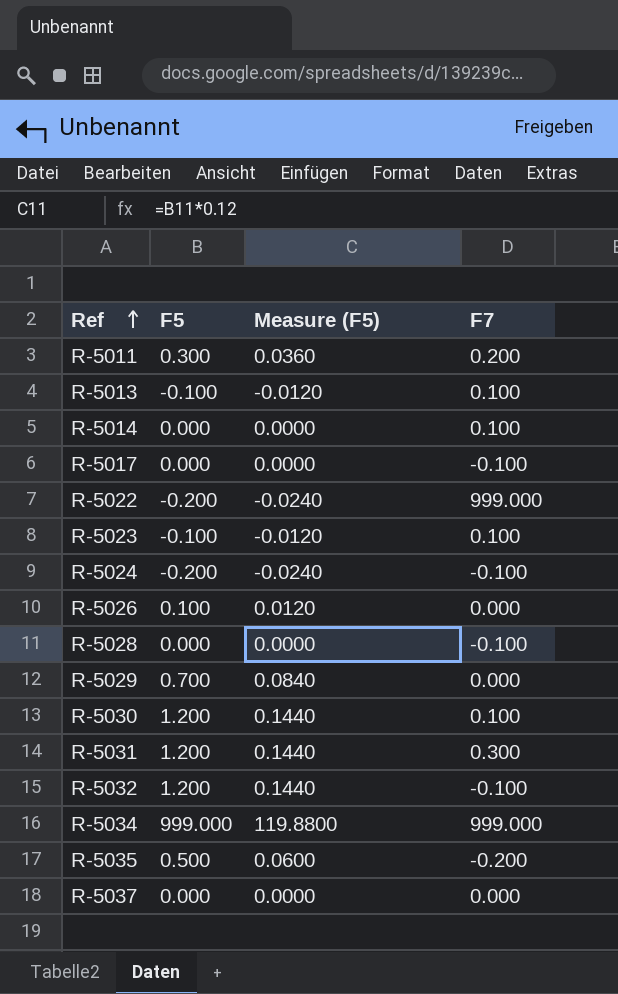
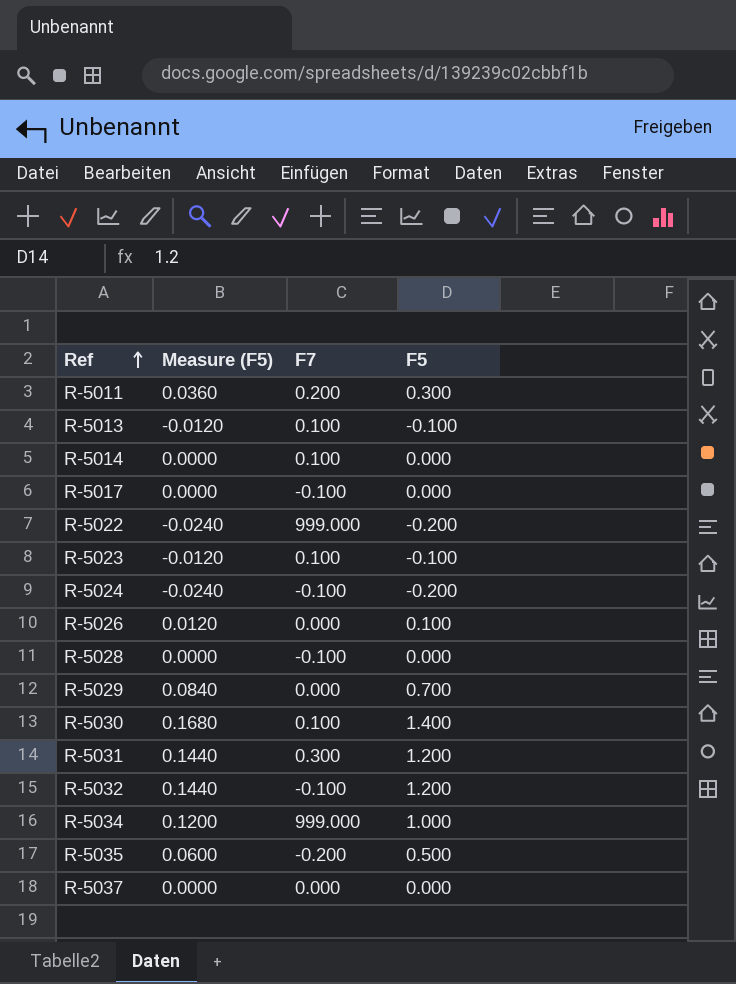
column F5 | position: 2 -> 4
R-5030 | Measure (F5): 0.1440 -> 0.1680
R-5030 | F5: 1.200 -> 1.400
R-5034 | Measure (F5): 119.8800 -> 0.1200
R-5034 | F5: 999.000 -> 1.000

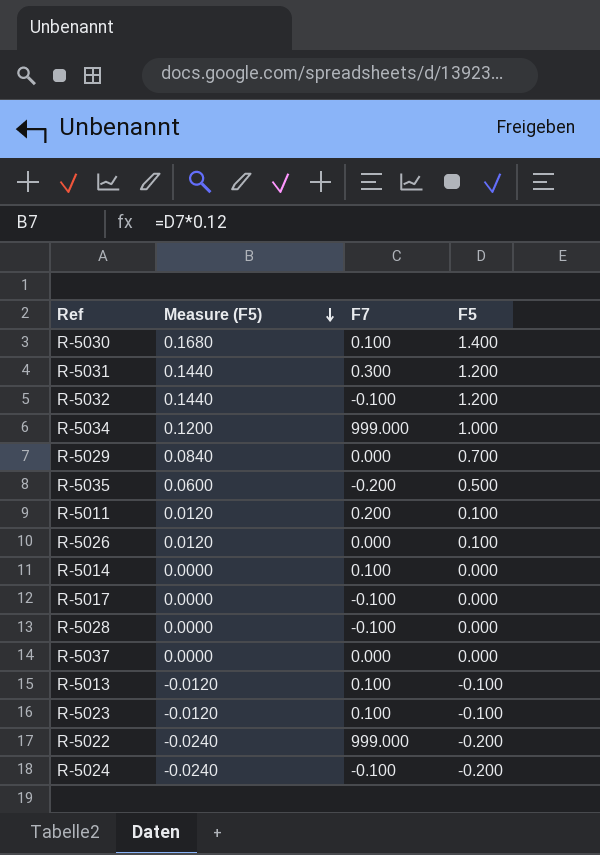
row order: Ref ascending -> Measure (F5) descending
R-5011 | Measure (F5): 0.0360 -> 0.0120
R-5011 | F5: 0.300 -> 0.100

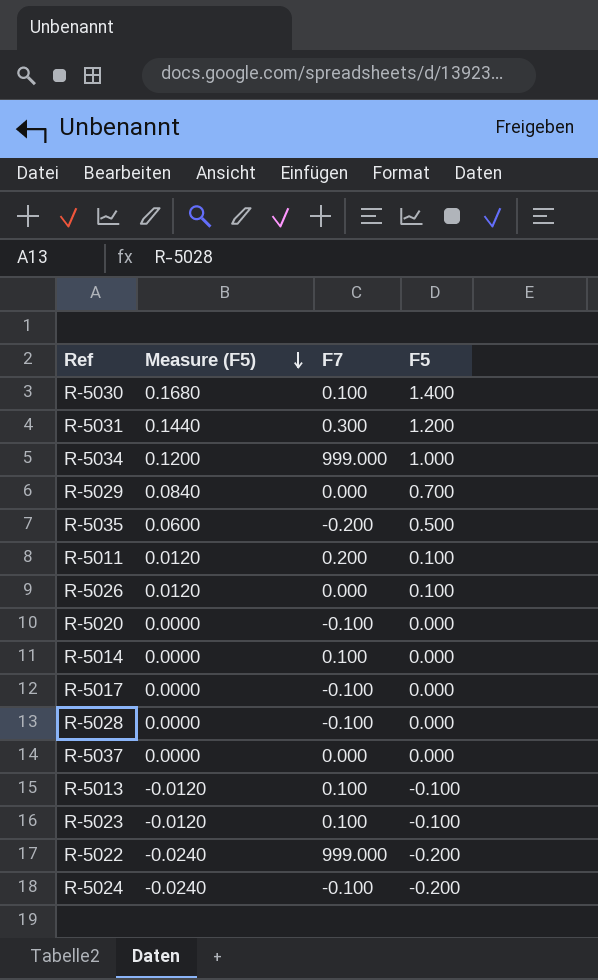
row R-5032: 0.1440 | -0.100 | 1.200 -> none
row R-5020: none -> 0.0000 | -0.100 | 0.000

